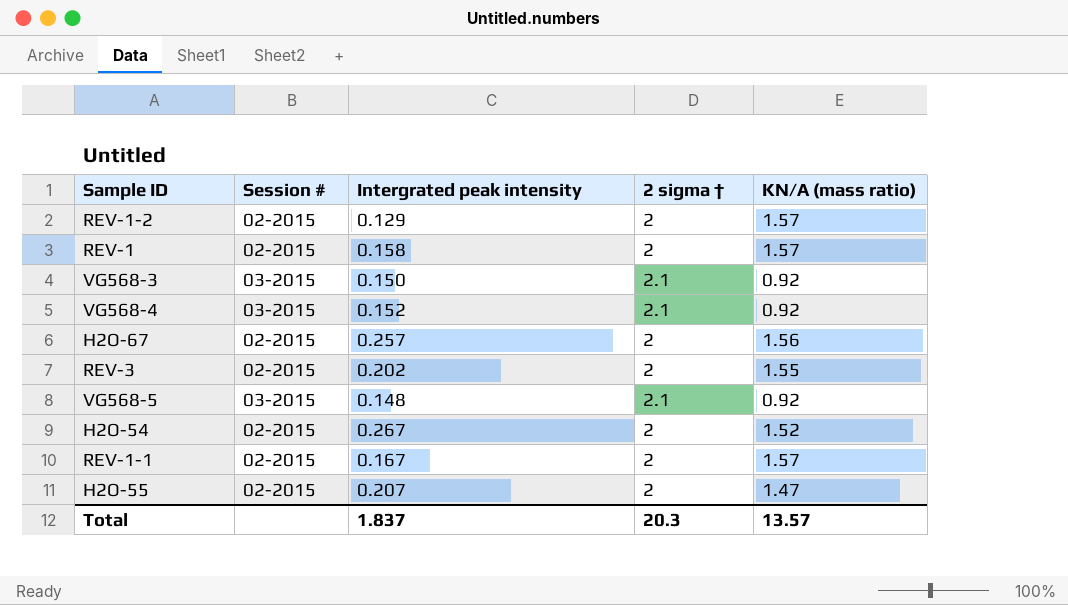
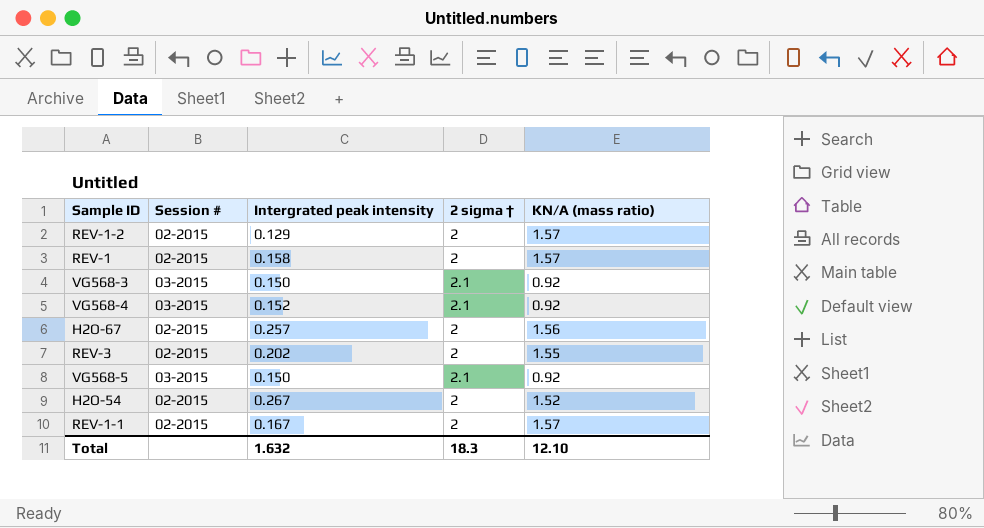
row H2O-55: 02-2015 | 0.207 | 2 | 1.47 -> none
VG568-5 | Intergrated peak intensity: 0.148 -> 0.150
Total | Intergrated peak intensity: 1.837 -> 1.632
Total | 2 sigma †: 20.3 -> 18.3
Total | KN/A (mass ratio): 13.57 -> 12.10

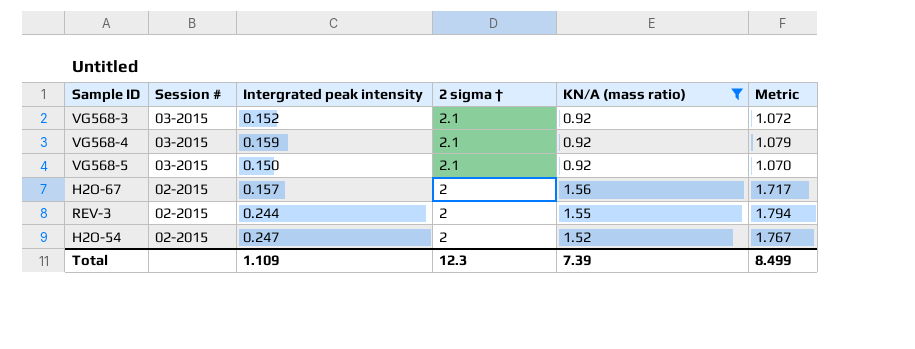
filter: none -> KN/A (mass ratio) != 1.57
row order: none -> Session # descending
column Metric | formula: none -> [Intergrated peak intensity] + [KN/A (mass ratio)]
VG568-3 | Intergrated peak intensity: 0.150 -> 0.152
VG568-4 | Intergrated peak intensity: 0.152 -> 0.159
H2O-67 | Intergrated peak intensity: 0.257 -> 0.157
REV-3 | Intergrated peak intensity: 0.202 -> 0.244
H2O-54 | Intergrated peak intensity: 0.267 -> 0.247
Total | Intergrated peak intensity: 1.632 -> 1.109
Total | 2 sigma †: 18.3 -> 12.3
Total | KN/A (mass ratio): 12.10 -> 7.39

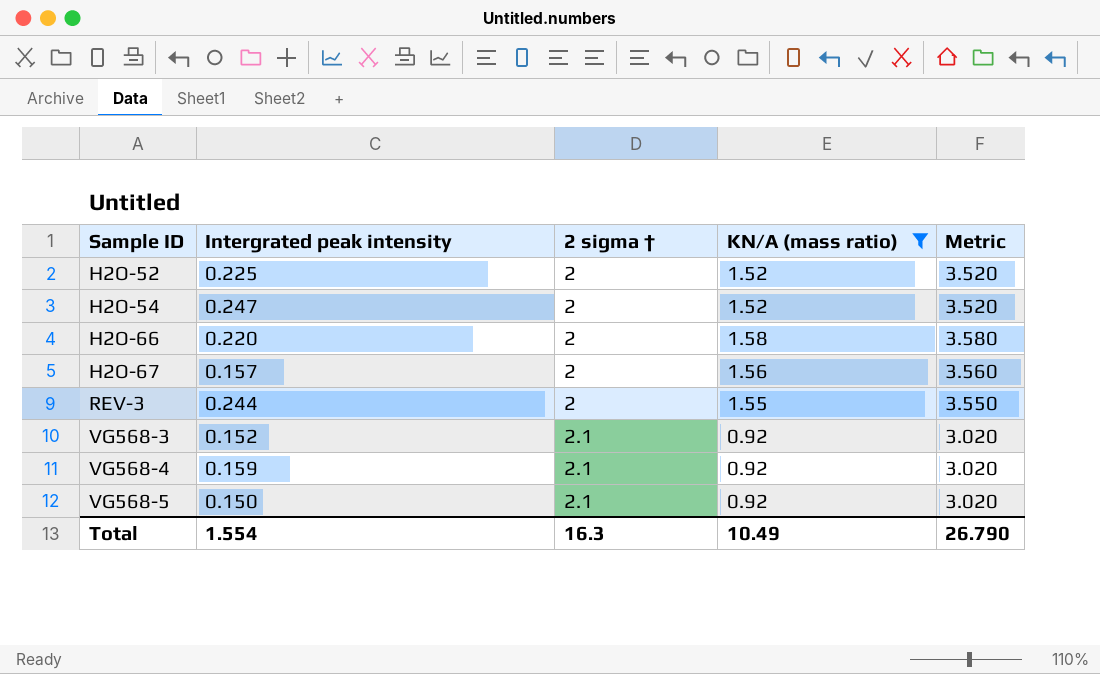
row order: Session # descending -> Sample ID ascending
column Session # | position: 2 -> none
column Metric | formula: [Intergrated peak intensity] + [KN/A (mass ratio)] -> [2 sigma †] + [KN/A (mass ratio)]
row H2O-52: none -> 0.225 | 2 | 1.52 | 3.520
row H2O-66: none -> 0.220 | 2 | 1.58 | 3.580
Total | Intergrated peak intensity: 1.109 -> 1.554
Total | 2 sigma †: 12.3 -> 16.3
Total | KN/A (mass ratio): 7.39 -> 10.49
Total | Metric: 8.499 -> 26.790

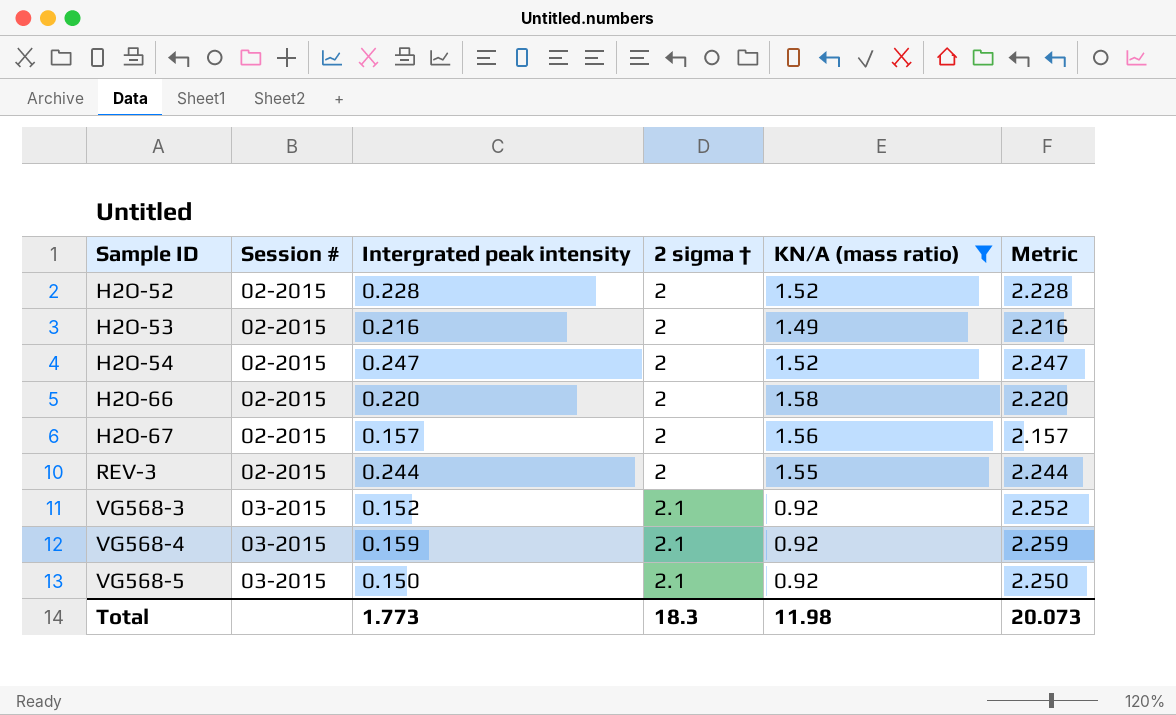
column Session # | position: none -> 2
column Metric | formula: [2 sigma †] + [KN/A (mass ratio)] -> [Intergrated peak intensity] + [2 sigma †]
H2O-52 | Intergrated peak intensity: 0.225 -> 0.228
row H2O-53: none -> 02-2015 | 0.216 | 2 | 1.49 | 2.216
Total | Intergrated peak intensity: 1.554 -> 1.773
Total | 2 sigma †: 16.3 -> 18.3
Total | KN/A (mass ratio): 10.49 -> 11.98
Total | Metric: 26.790 -> 20.073

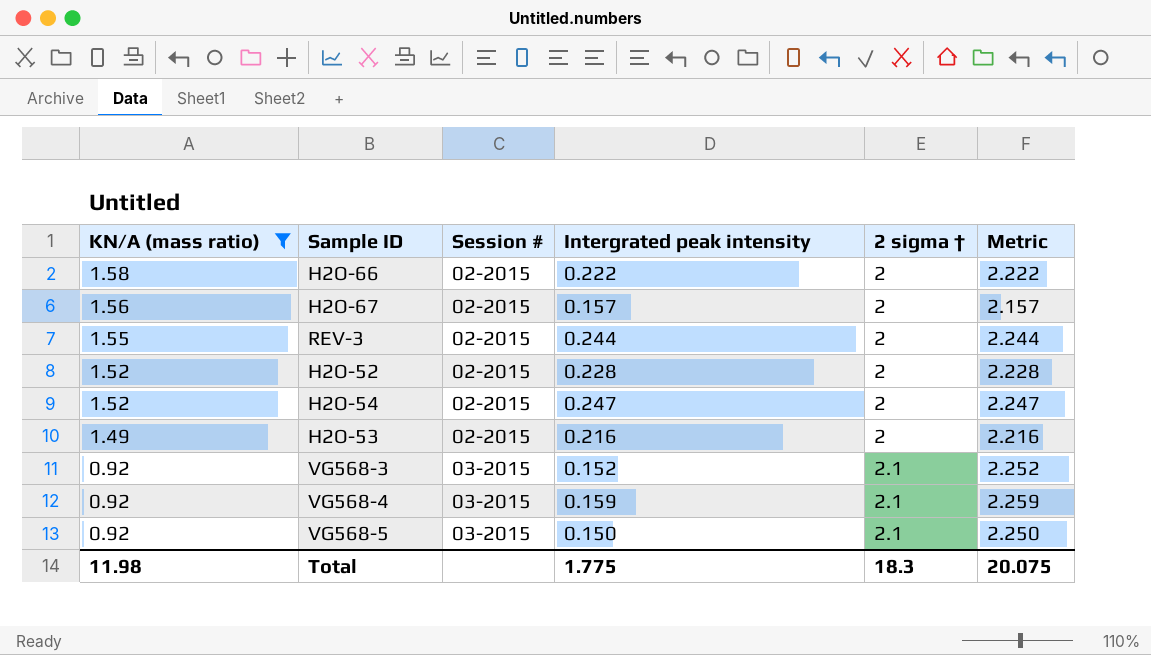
row order: Sample ID ascending -> KN/A (mass ratio) descending
column KN/A (mass ratio) | position: 5 -> 1
H2O-66 | Intergrated peak intensity: 0.220 -> 0.222
H2O-66 | Metric: 2.220 -> 2.222
Total | Intergrated peak intensity: 1.773 -> 1.775
Total | Metric: 20.073 -> 20.075

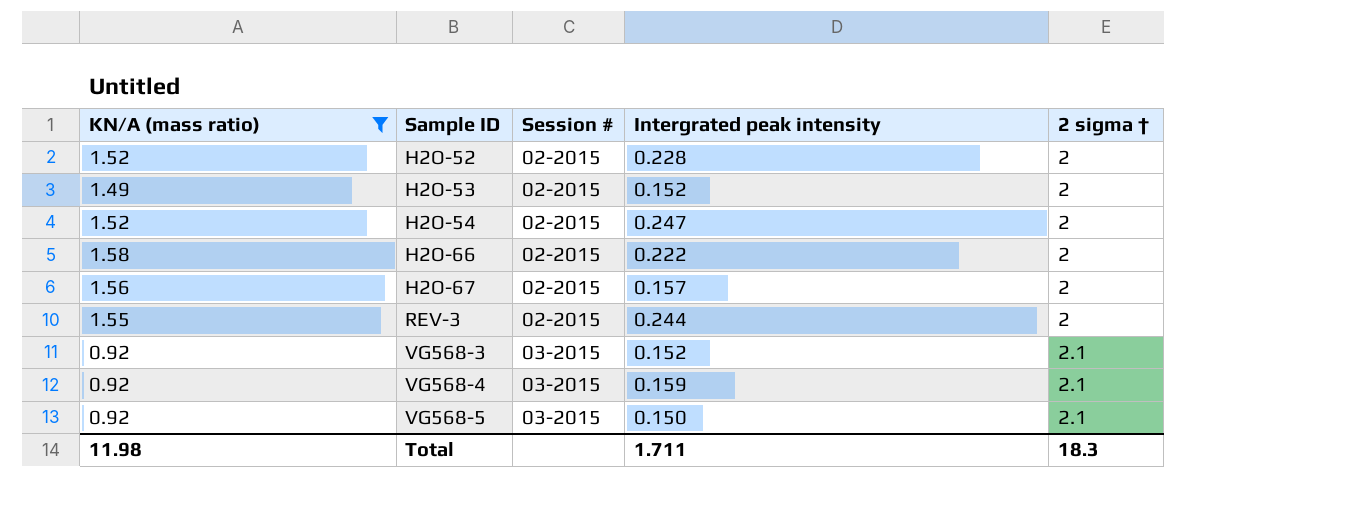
row order: KN/A (mass ratio) descending -> Sample ID ascending
column Metric | formula: [Intergrated peak intensity] + [2 sigma †] -> none
H2O-53 | Intergrated peak intensity: 0.216 -> 0.152
Total | Intergrated peak intensity: 1.775 -> 1.711

